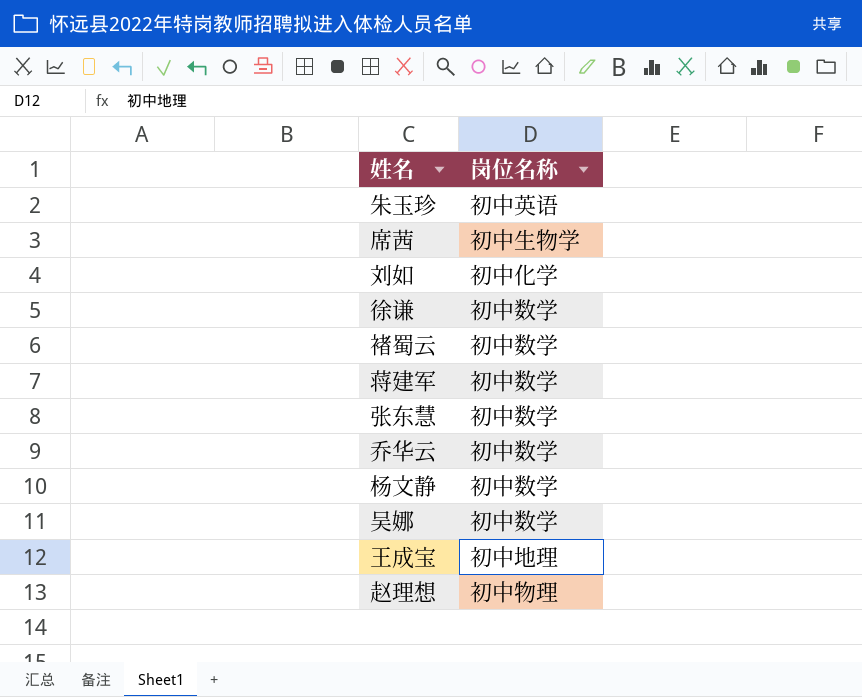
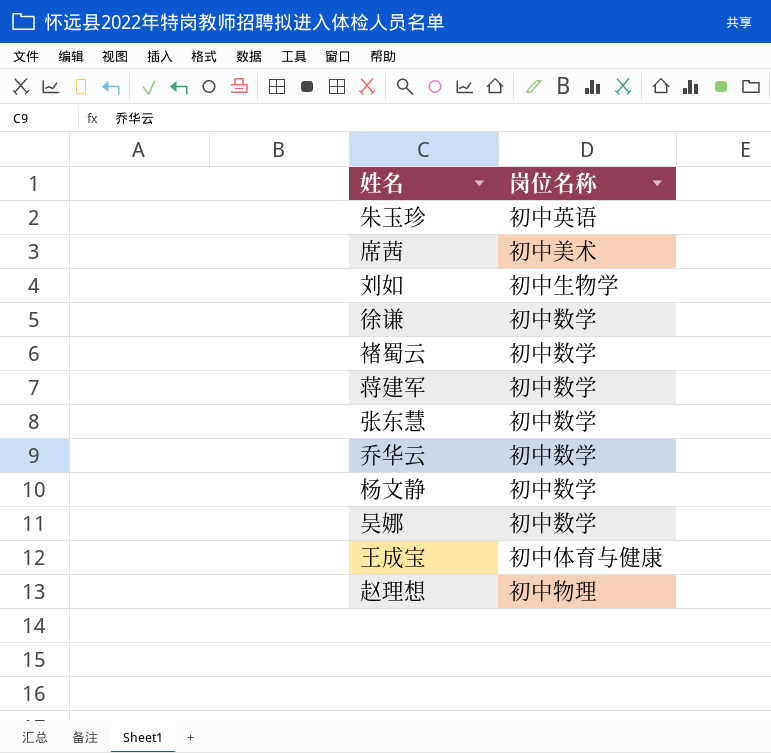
席茜 | 岗位名称: 初中生物学 -> 初中美术
刘如 | 岗位名称: 初中化学 -> 初中生物学
王成宝 | 岗位名称: 初中地理 -> 初中体育与健康

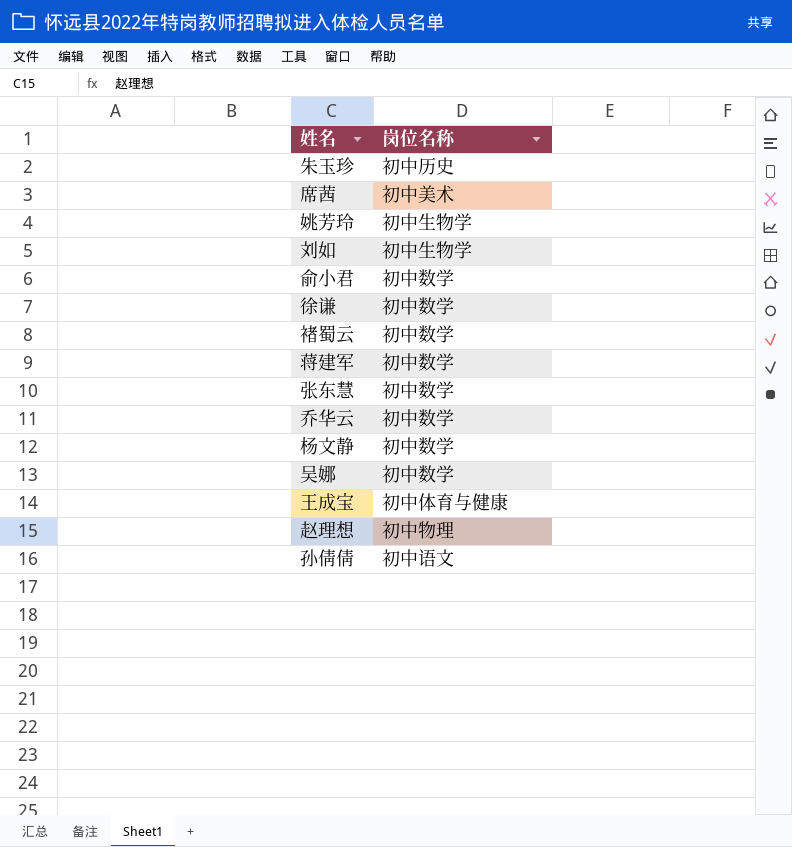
朱玉珍 | 岗位名称: 初中英语 -> 初中历史
row 姚芳玲: none -> 初中生物学
row 俞小君: none -> 初中数学
row 孙倩倩: none -> 初中语文

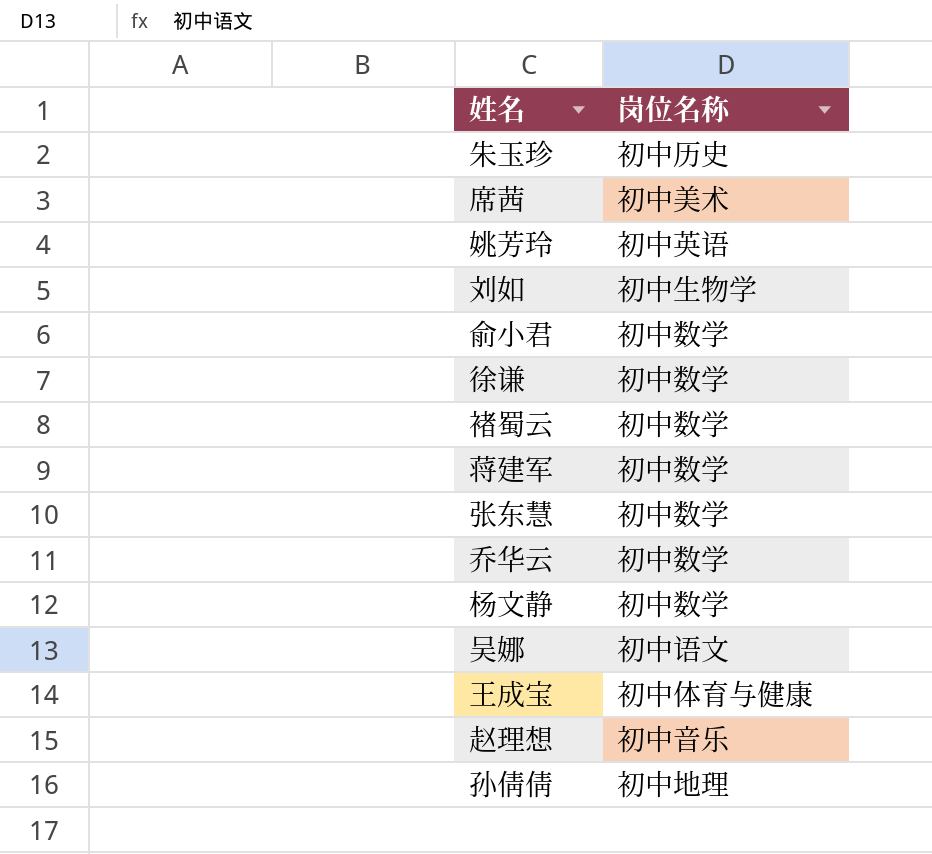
姚芳玲 | 岗位名称: 初中生物学 -> 初中英语
吴娜 | 岗位名称: 初中数学 -> 初中语文
赵理想 | 岗位名称: 初中物理 -> 初中音乐
孙倩倩 | 岗位名称: 初中语文 -> 初中地理

